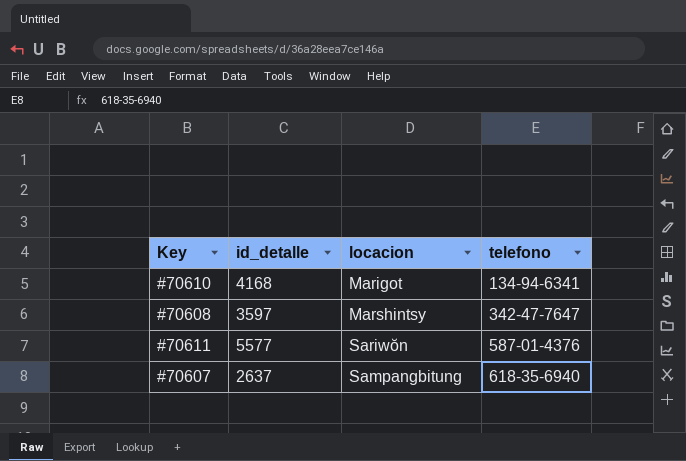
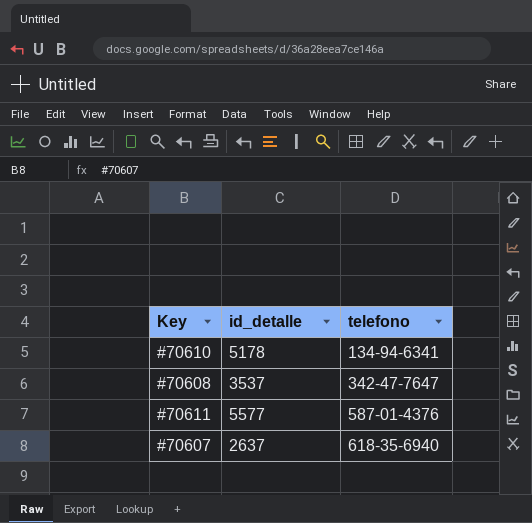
column locacion | position: 3 -> none
#70610 | id_detalle: 4168 -> 5178
#70608 | id_detalle: 3597 -> 3537

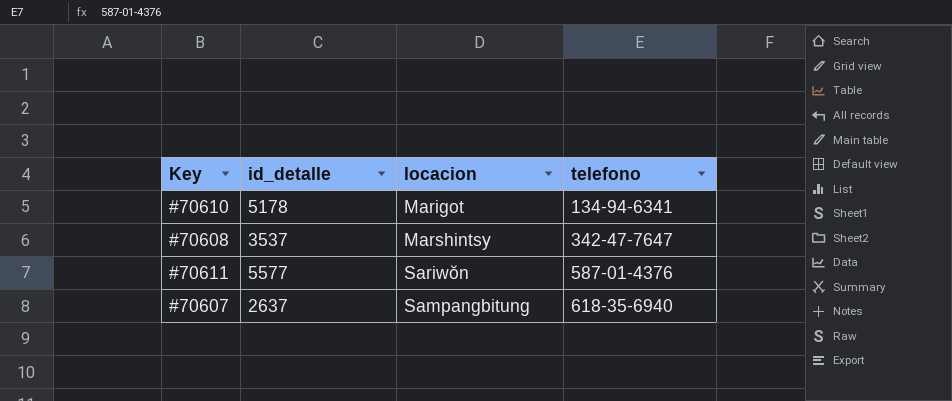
column locacion | position: none -> 3

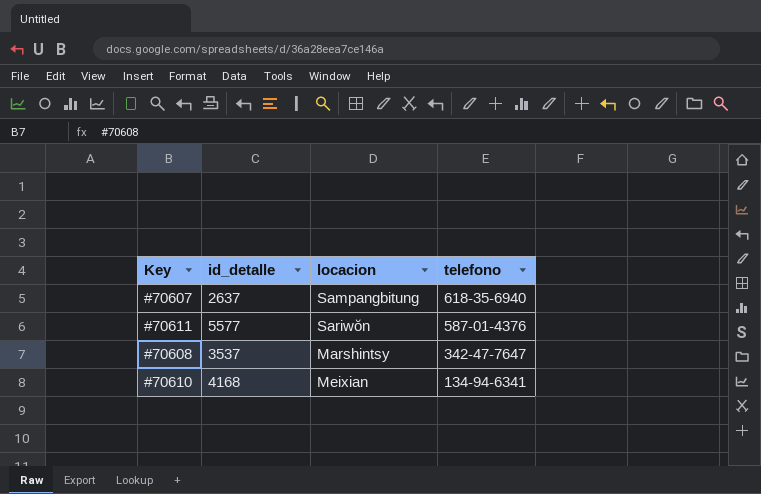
row order: telefono ascending -> telefono descending
#70610 | id_detalle: 5178 -> 4168
#70610 | locacion: Marigot -> Meixian

